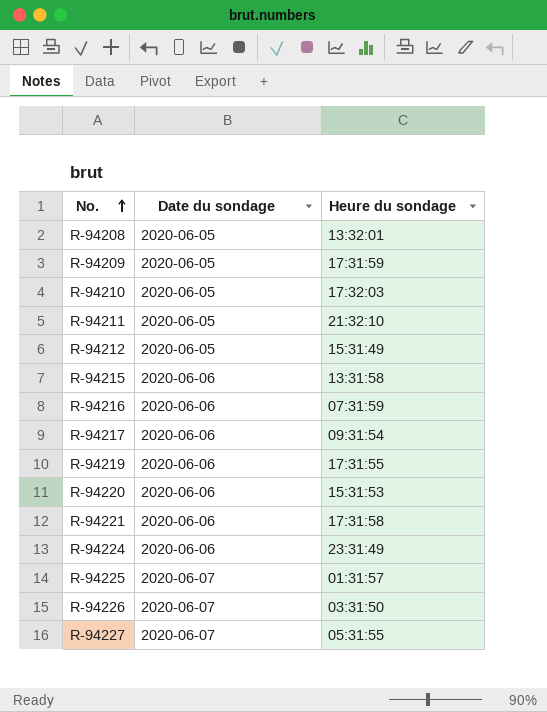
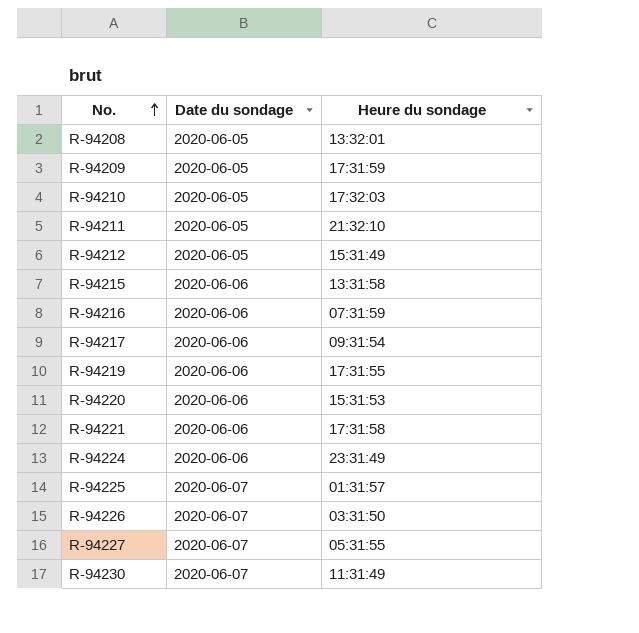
row R-94230: none -> 2020-06-07 | 11:31:49

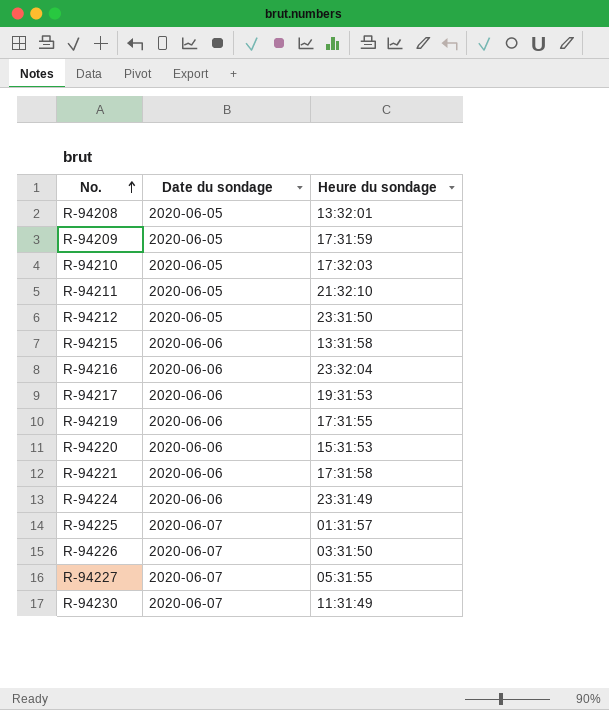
R-94212 | Heure du sondage: 15:31:49 -> 23:31:50
R-94216 | Heure du sondage: 07:31:59 -> 23:32:04
R-94217 | Heure du sondage: 09:31:54 -> 19:31:53

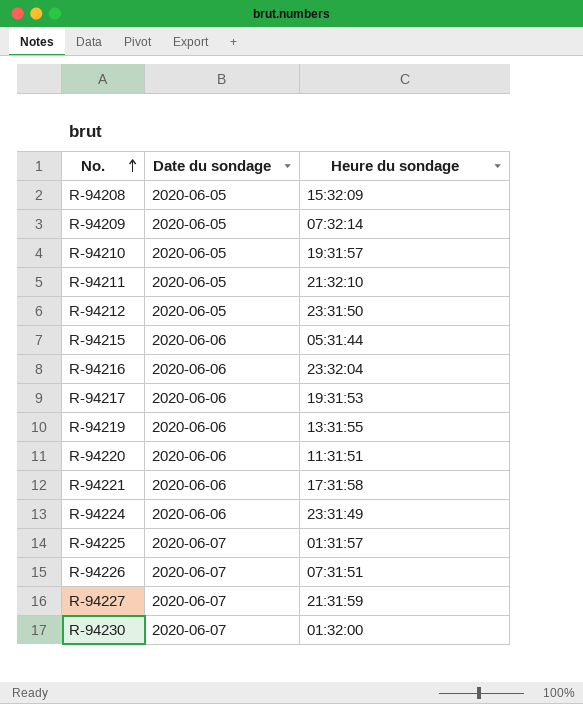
R-94208 | Heure du sondage: 13:32:01 -> 15:32:09
R-94209 | Heure du sondage: 17:31:59 -> 07:32:14
R-94210 | Heure du sondage: 17:32:03 -> 19:31:57
R-94215 | Heure du sondage: 13:31:58 -> 05:31:44
R-94219 | Heure du sondage: 17:31:55 -> 13:31:55
R-94220 | Heure du sondage: 15:31:53 -> 11:31:51
R-94226 | Heure du sondage: 03:31:50 -> 07:31:51
R-94227 | Heure du sondage: 05:31:55 -> 21:31:59
R-94230 | Heure du sondage: 11:31:49 -> 01:32:00

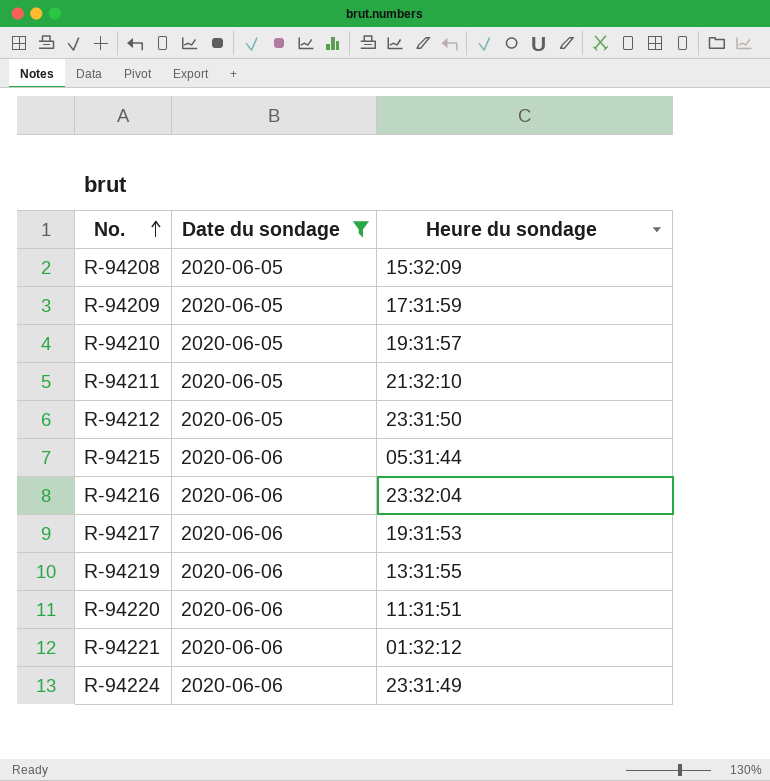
filter: none -> Date du sondage != 2020-06-07
R-94209 | Heure du sondage: 07:32:14 -> 17:31:59
R-94221 | Heure du sondage: 17:31:58 -> 01:32:12

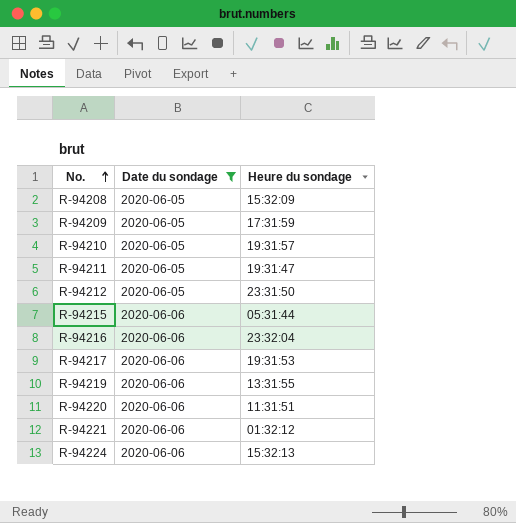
R-94211 | Heure du sondage: 21:32:10 -> 19:31:47
R-94224 | Heure du sondage: 23:31:49 -> 15:32:13

